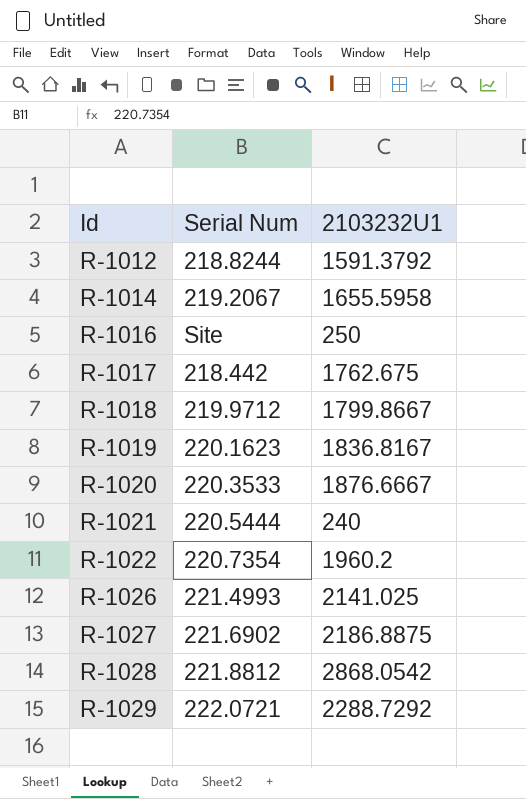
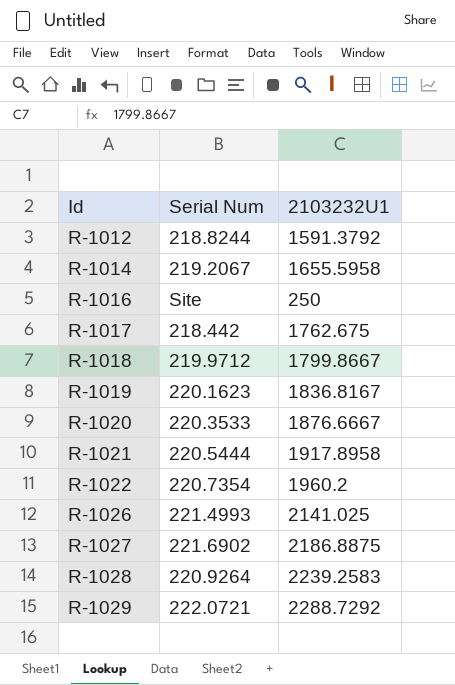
R-1021 | 2103232U1: 240 -> 1917.8958
R-1028 | Serial Num: 221.8812 -> 220.9264
R-1028 | 2103232U1: 2868.0542 -> 2239.2583

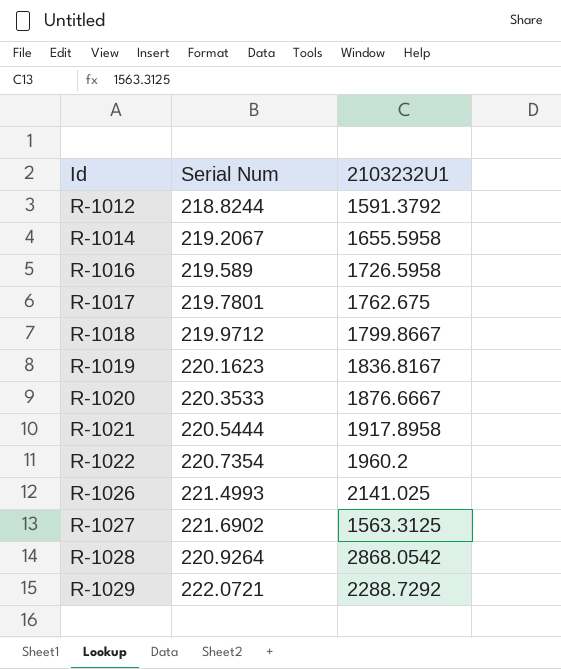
R-1016 | Serial Num: Site -> 219.589
R-1016 | 2103232U1: 250 -> 1726.5958
R-1017 | Serial Num: 218.442 -> 219.7801
R-1027 | 2103232U1: 2186.8875 -> 1563.3125
R-1028 | 2103232U1: 2239.2583 -> 2868.0542

